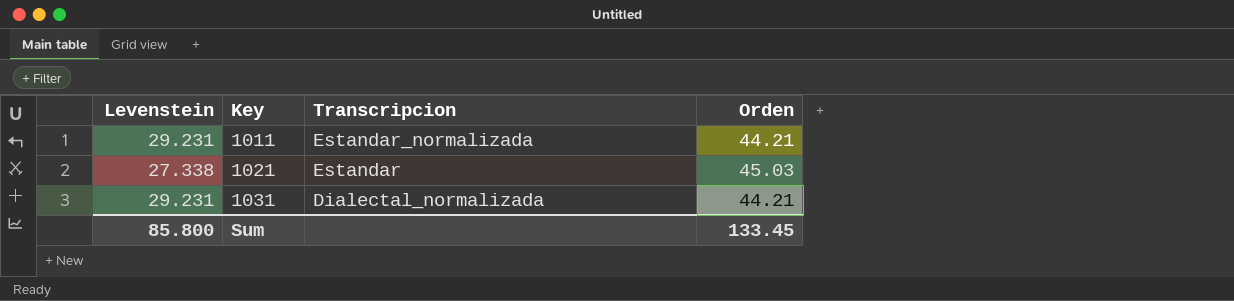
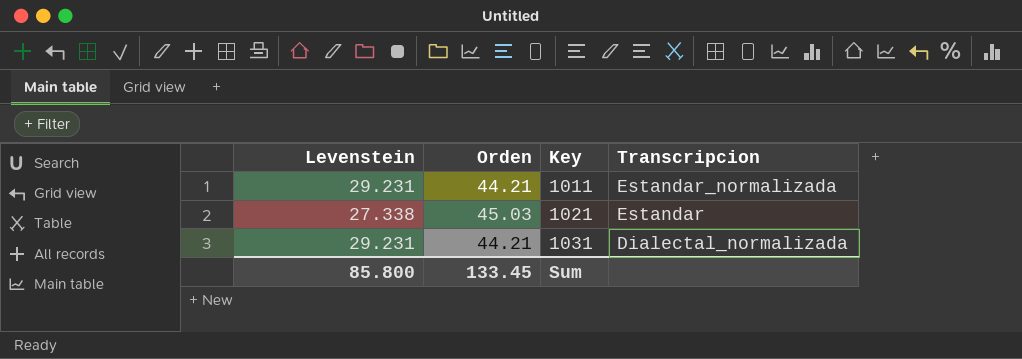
column Orden | position: 4 -> 2

